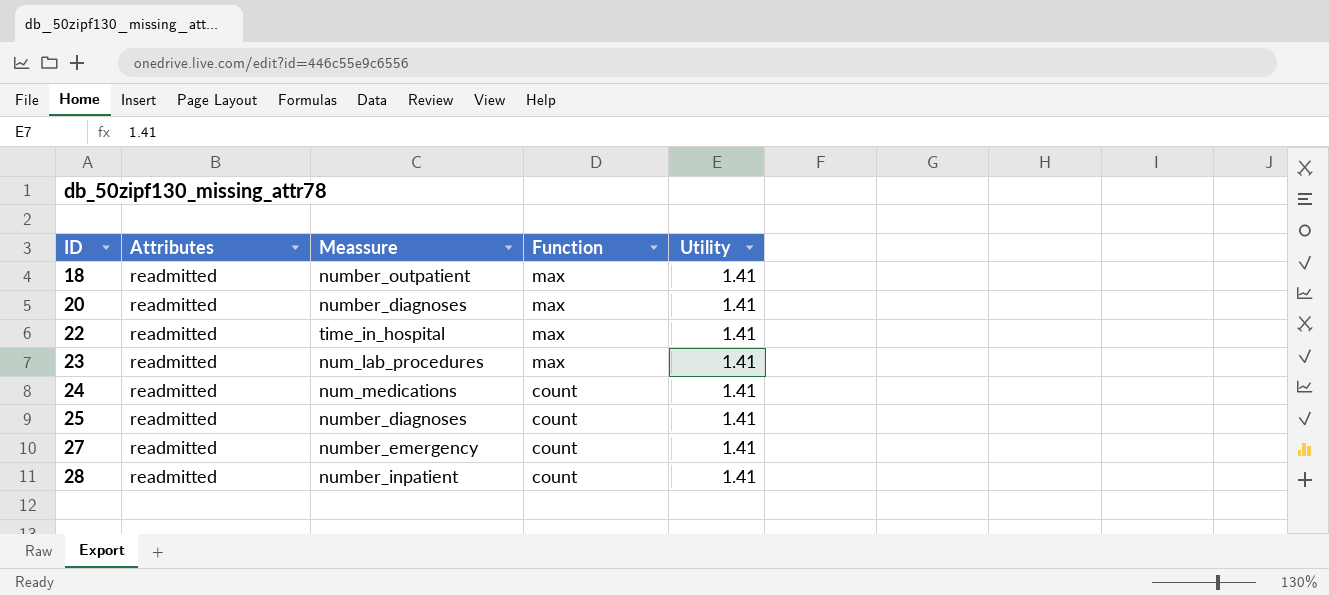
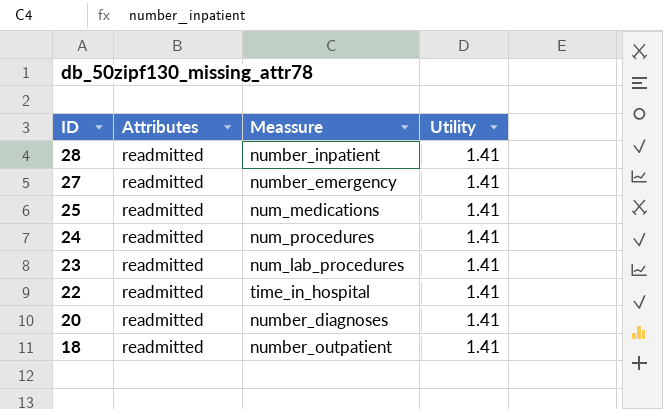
row order: ID ascending -> ID descending
column Function | position: 4 -> none
25 | Meassure: number_diagnoses -> num_medications
24 | Meassure: num_medications -> num_procedures

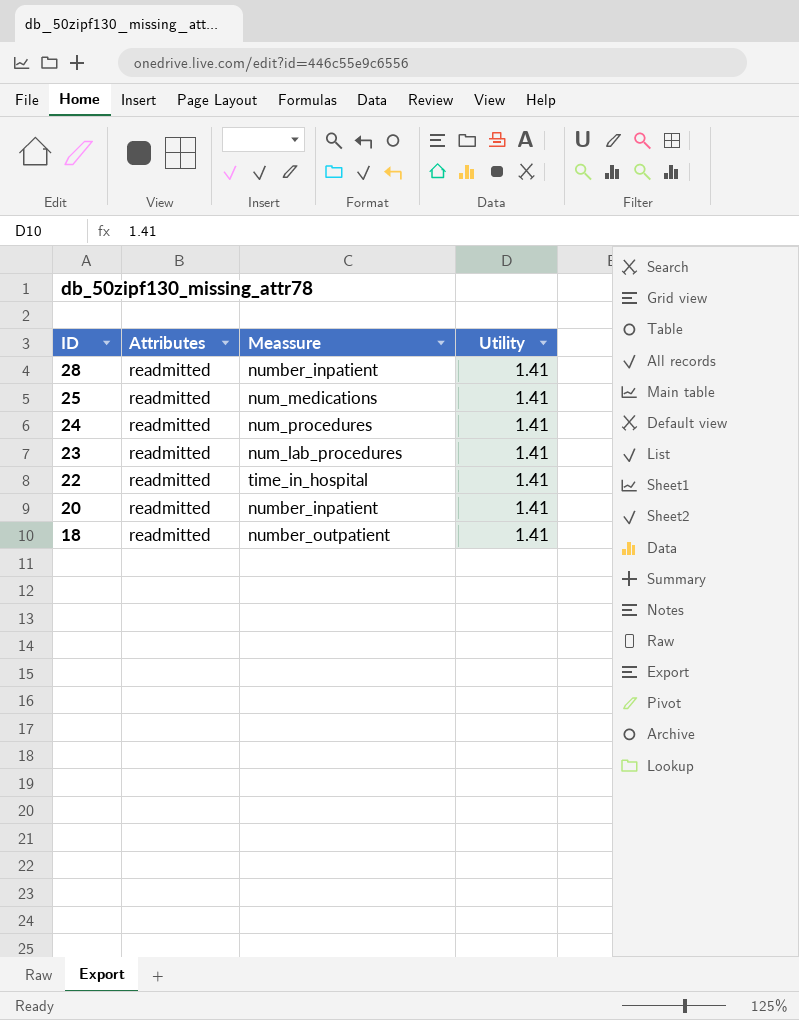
row 27: readmitted | number_emergency | 1.41 -> none
20 | Meassure: number_diagnoses -> number_inpatient

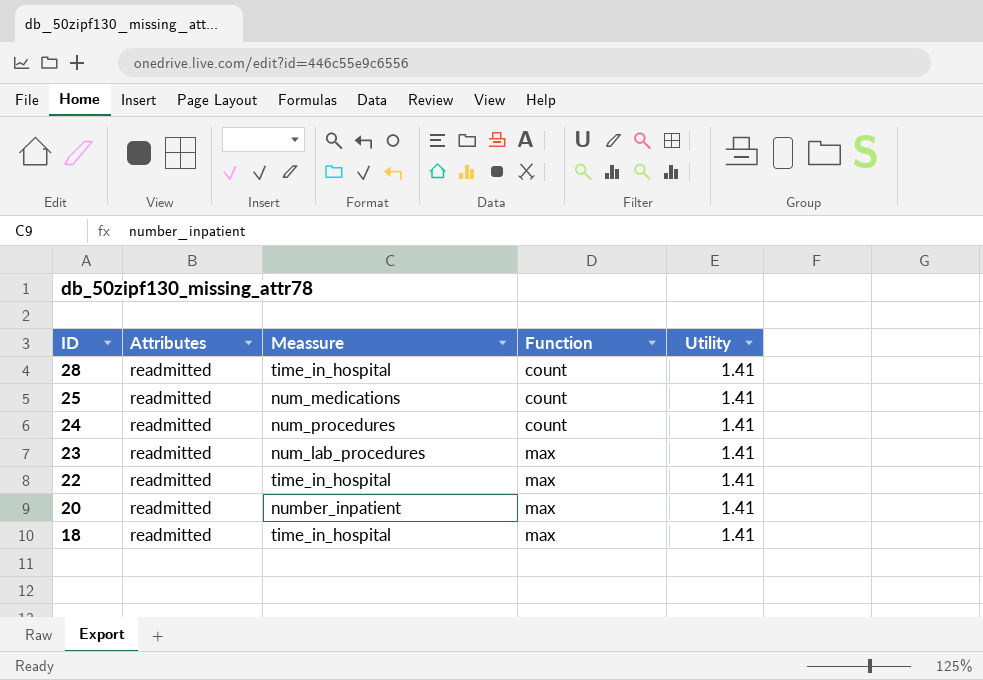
column Function | position: none -> 4
28 | Meassure: number_inpatient -> time_in_hospital
18 | Meassure: number_outpatient -> time_in_hospital

